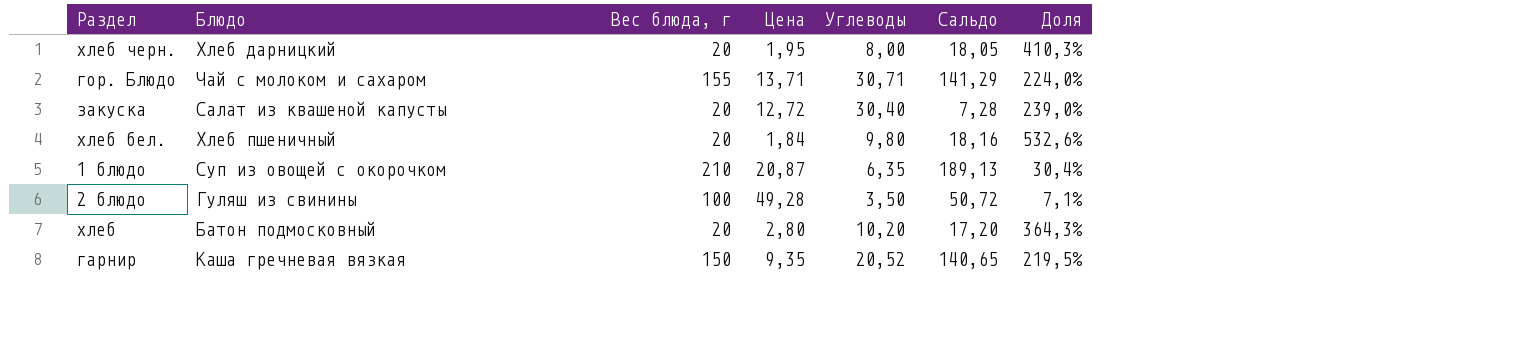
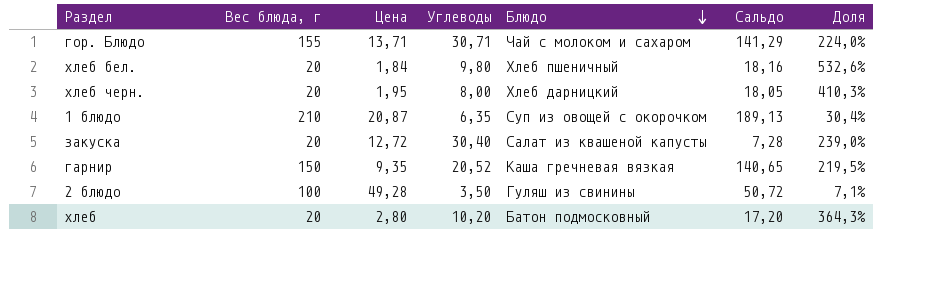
row order: none -> Блюдо descending
column Блюдо | position: 2 -> 5

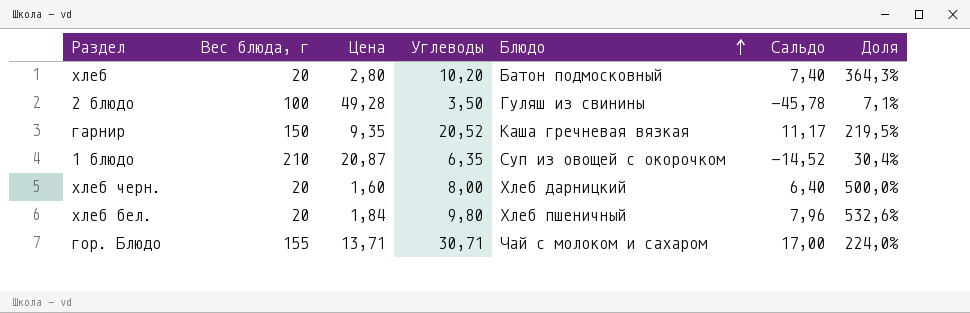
row order: Блюдо descending -> Блюдо ascending
column Сальдо | formula: [Вес блюда, г] - [Цена] -> [Углеводы] - [Цена]
row закуска: 20 | 12,72 | 30,40 | Салат из квашеной капусты | 7,28 | 239,0% -> none
хлеб черн. | Цена: 1,95 -> 1,60
хлеб черн. | Доля: 410,3% -> 500,0%

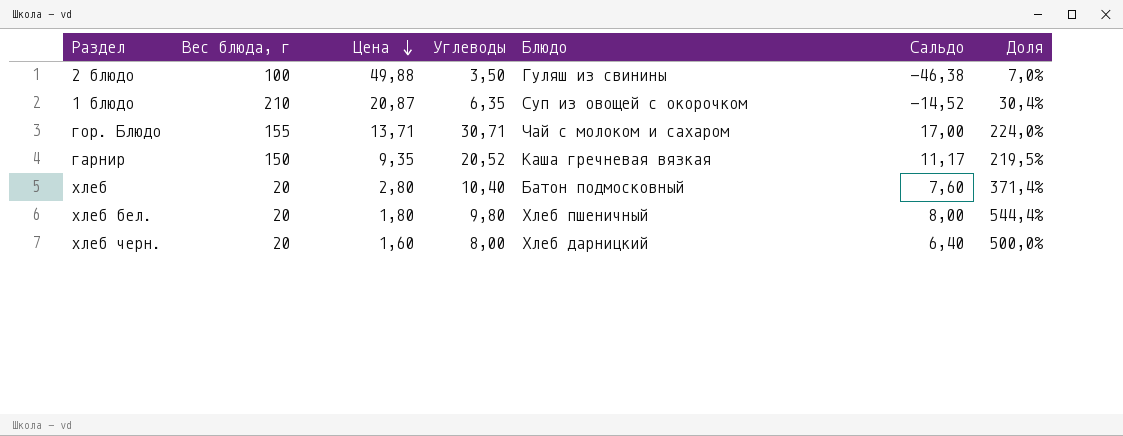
row order: Блюдо ascending -> Цена descending
2 блюдо | Цена: 49,28 -> 49,88
2 блюдо | Сальдо: -45,78 -> -46,38
2 блюдо | Доля: 7,1% -> 7,0%
хлеб | Углеводы: 10,20 -> 10,40
хлеб | Сальдо: 7,40 -> 7,60
хлеб | Доля: 364,3% -> 371,4%
хлеб бел. | Цена: 1,84 -> 1,80
хлеб бел. | Сальдо: 7,96 -> 8,00
хлеб бел. | Доля: 532,6% -> 544,4%

